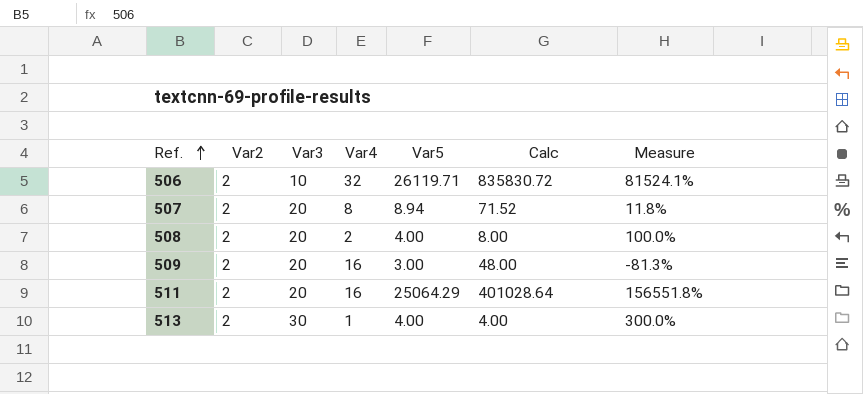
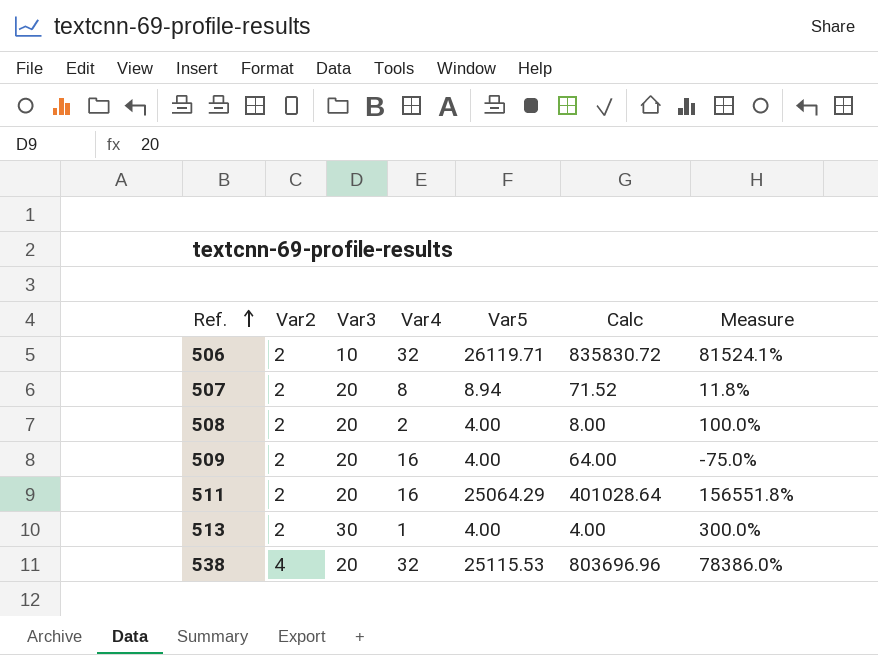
509 | Var5: 3.00 -> 4.00
509 | Calc: 48.00 -> 64.00
509 | Measure: -81.3% -> -75.0%
row 538: none -> 4 | 20 | 32 | 25115.53 | 803696.96 | 78386.0%

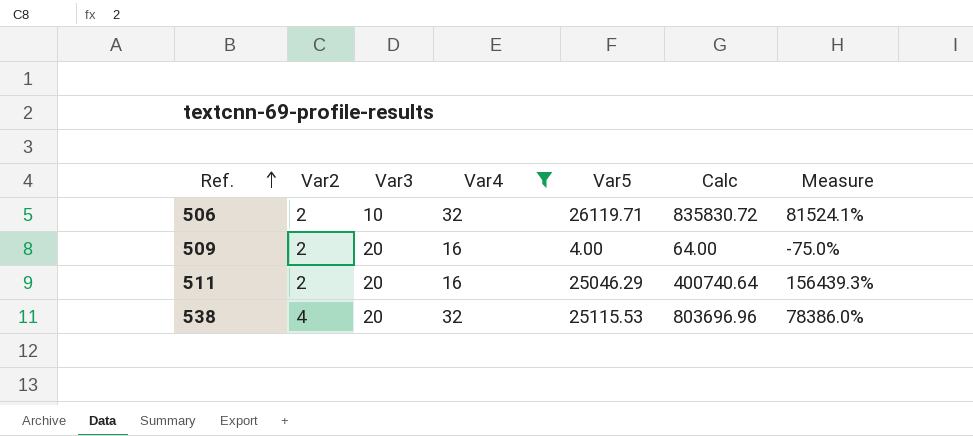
filter: none -> Var4 >= 16
511 | Var5: 25064.29 -> 25046.29
511 | Calc: 401028.64 -> 400740.64
511 | Measure: 156551.8% -> 156439.3%

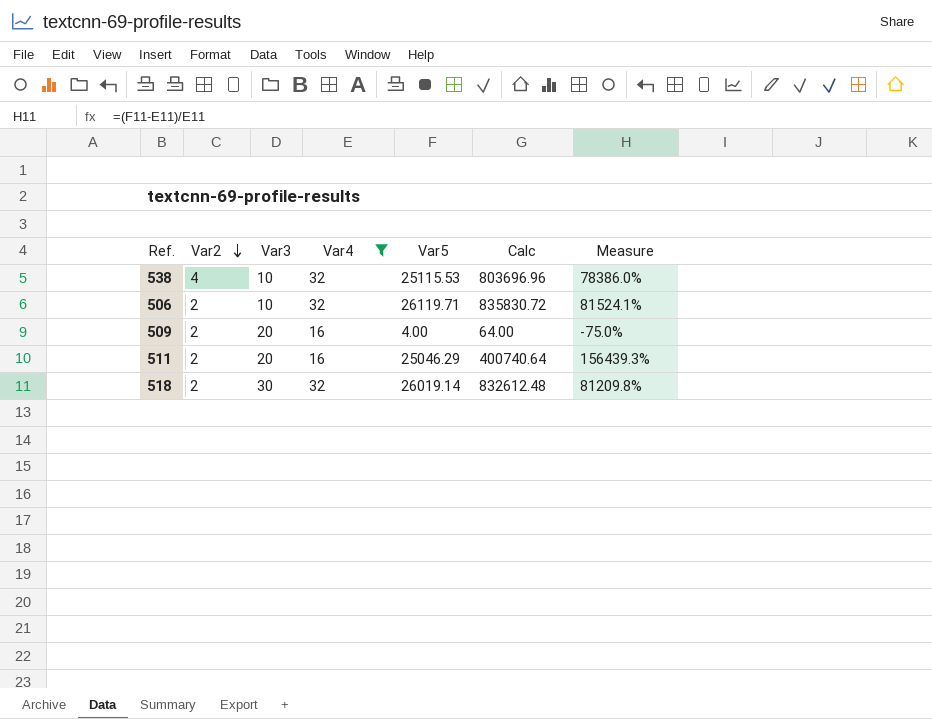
row order: Ref. ascending -> Var2 descending
538 | Var3: 20 -> 10
row 518: none -> 2 | 30 | 32 | 26019.14 | 832612.48 | 81209.8%

